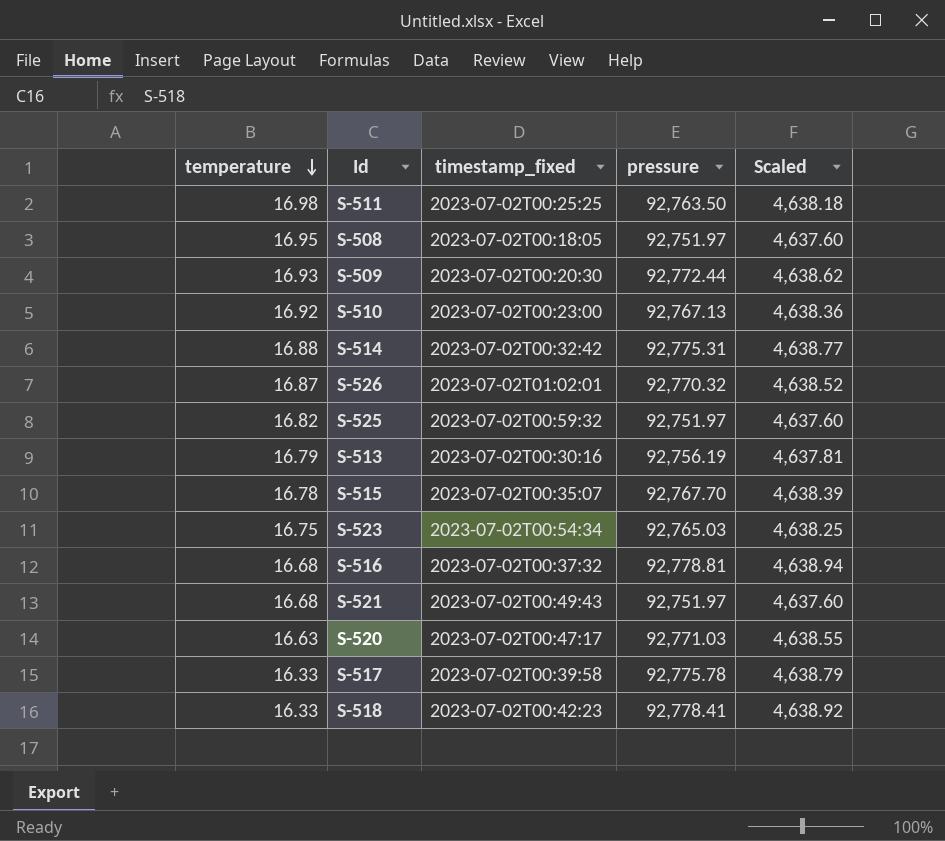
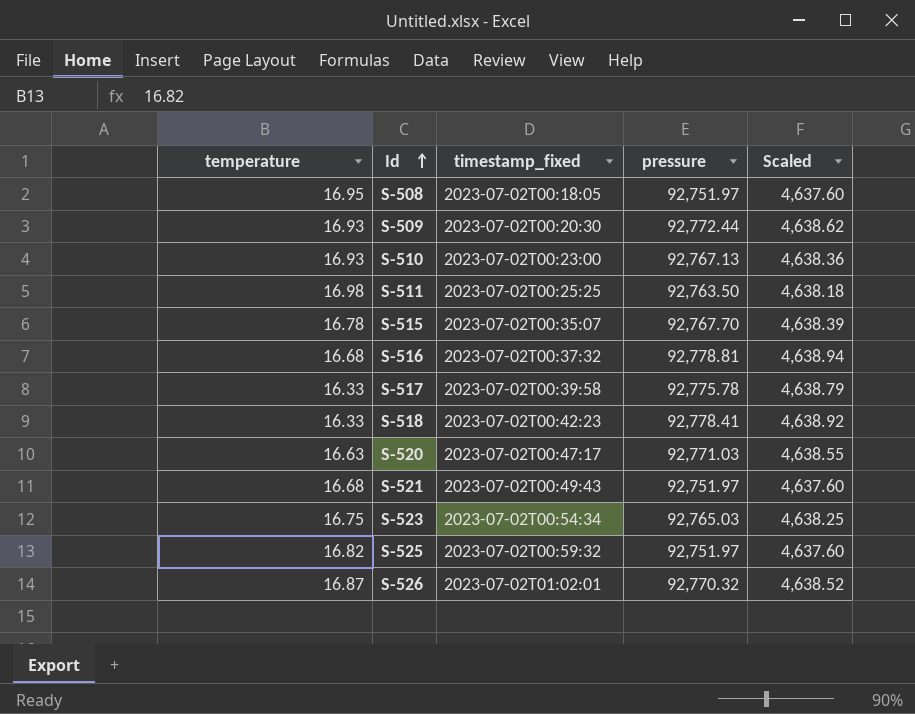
row order: temperature descending -> Id ascending
row S-514: 16.88 | 2023-07-02T00:32:42 | 92,775.31 | 4,638.77 -> none
row S-513: 16.79 | 2023-07-02T00:30:16 | 92,756.19 | 4,637.81 -> none
S-510 | temperature: 16.92 -> 16.93

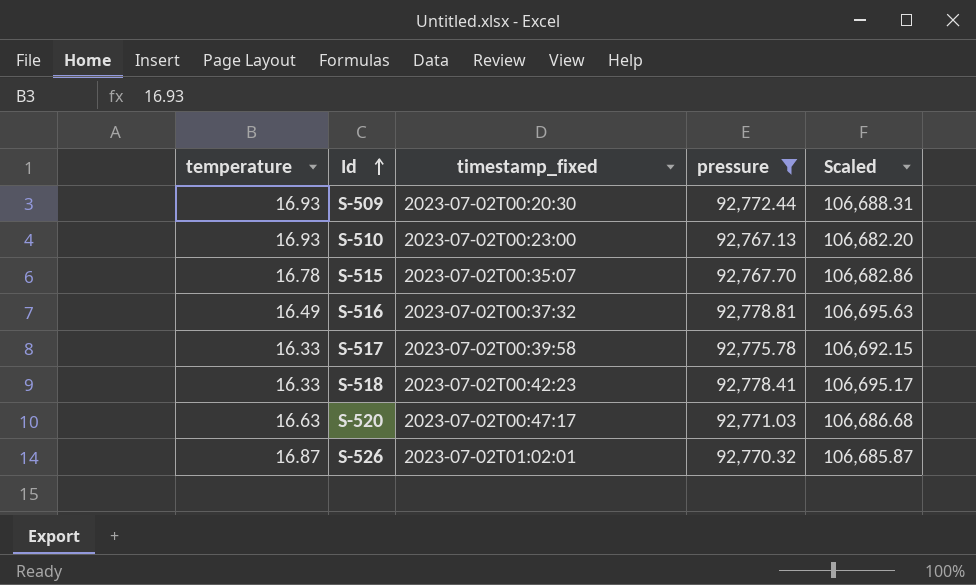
filter: none -> pressure >= 92,767.13
column Scaled | formula: [pressure] * 0.05 -> [pressure] * 1.15
S-516 | temperature: 16.68 -> 16.49

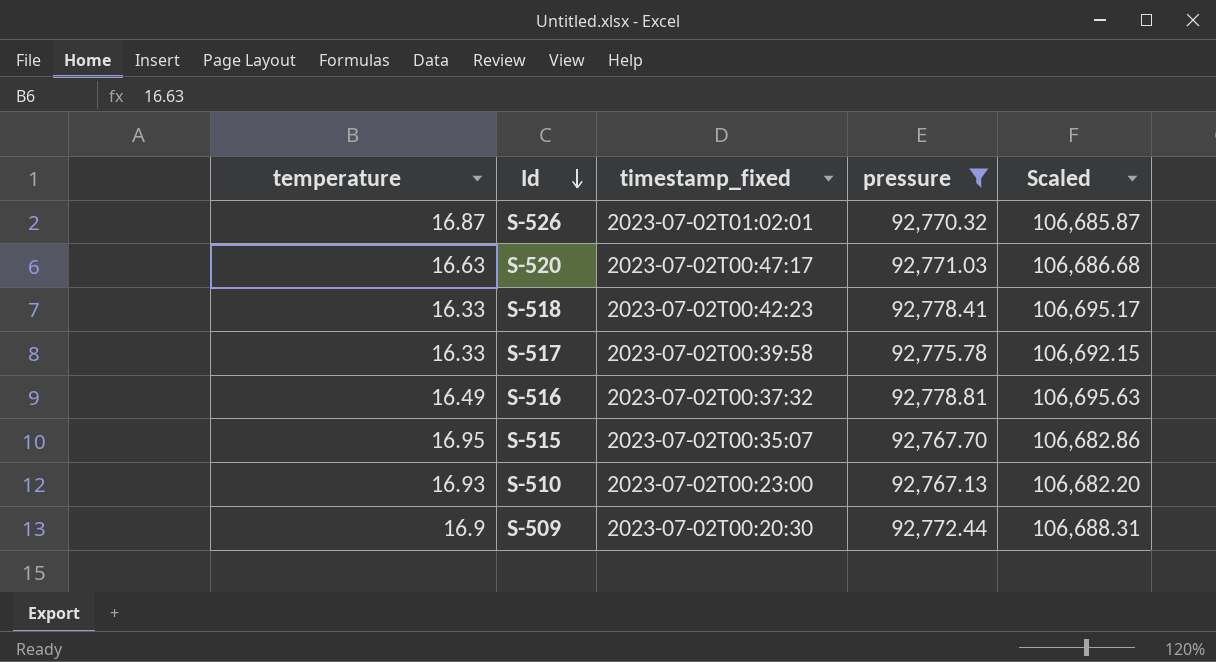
row order: Id ascending -> Id descending
S-515 | temperature: 16.78 -> 16.95
S-509 | temperature: 16.93 -> 16.9

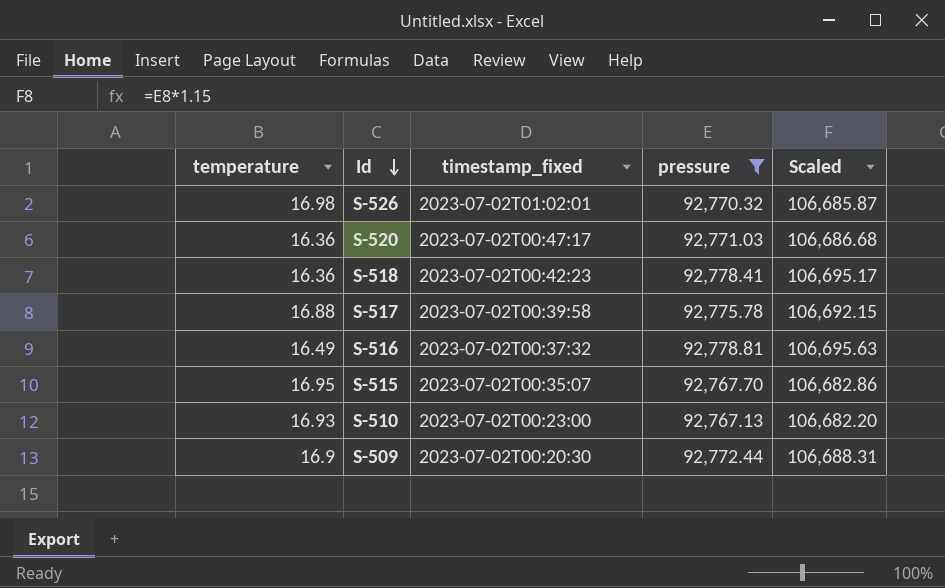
S-526 | temperature: 16.87 -> 16.98
S-520 | temperature: 16.63 -> 16.36
S-518 | temperature: 16.33 -> 16.36
S-517 | temperature: 16.33 -> 16.88

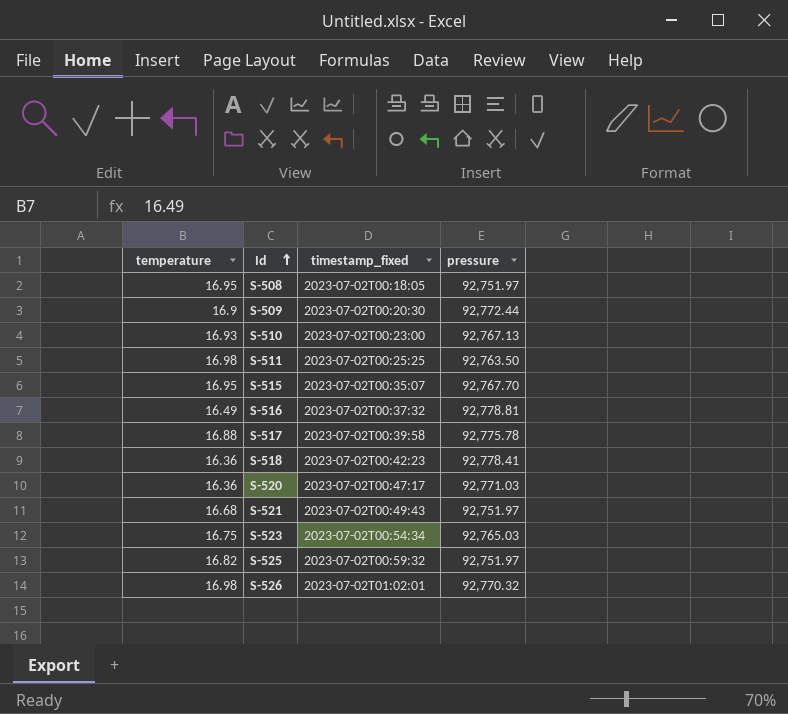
filter: pressure >= 92,767.13 -> none
row order: Id descending -> Id ascending
column Scaled | formula: [pressure] * 1.15 -> none

